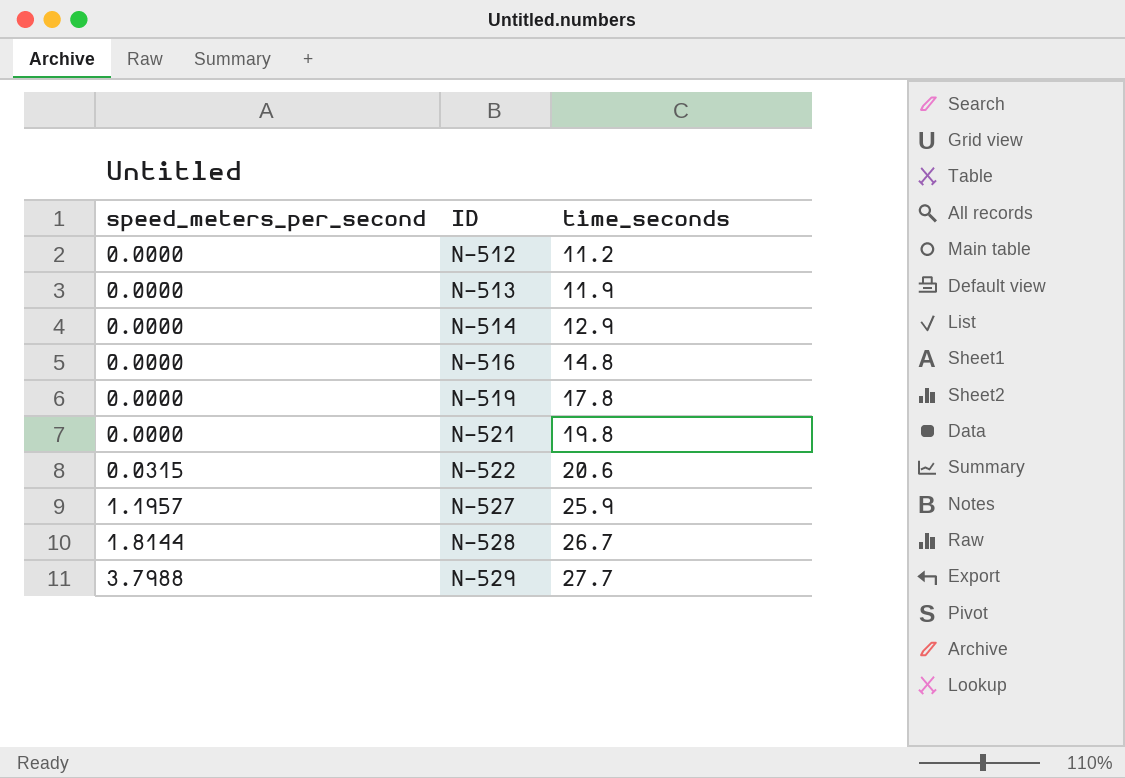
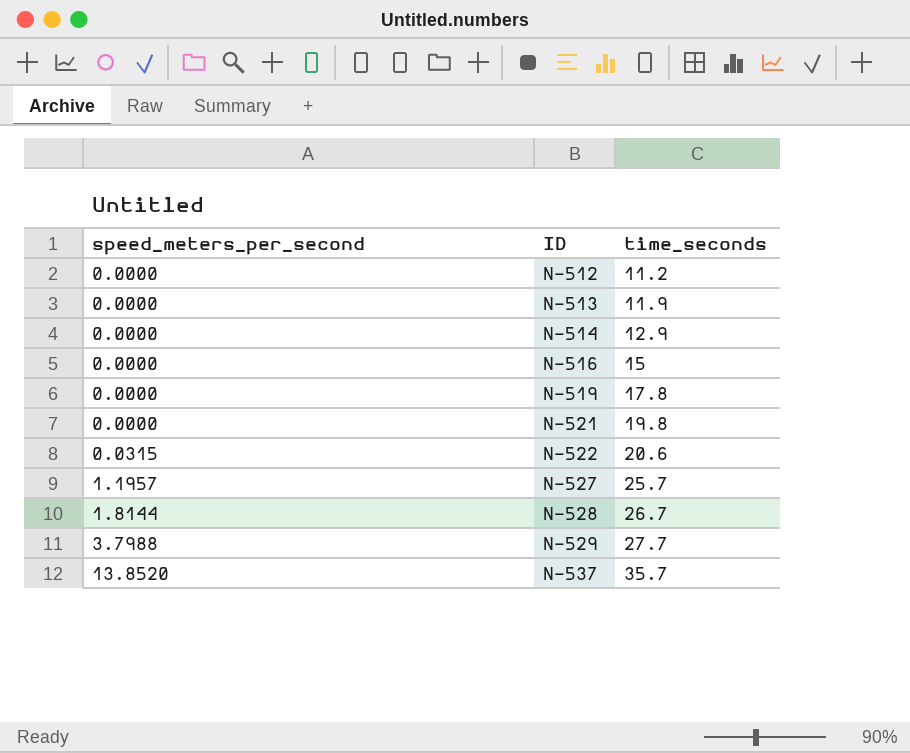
N-516 | time_seconds: 14.8 -> 15
N-527 | time_seconds: 25.9 -> 25.7
row N-537: none -> 13.8520 | 35.7

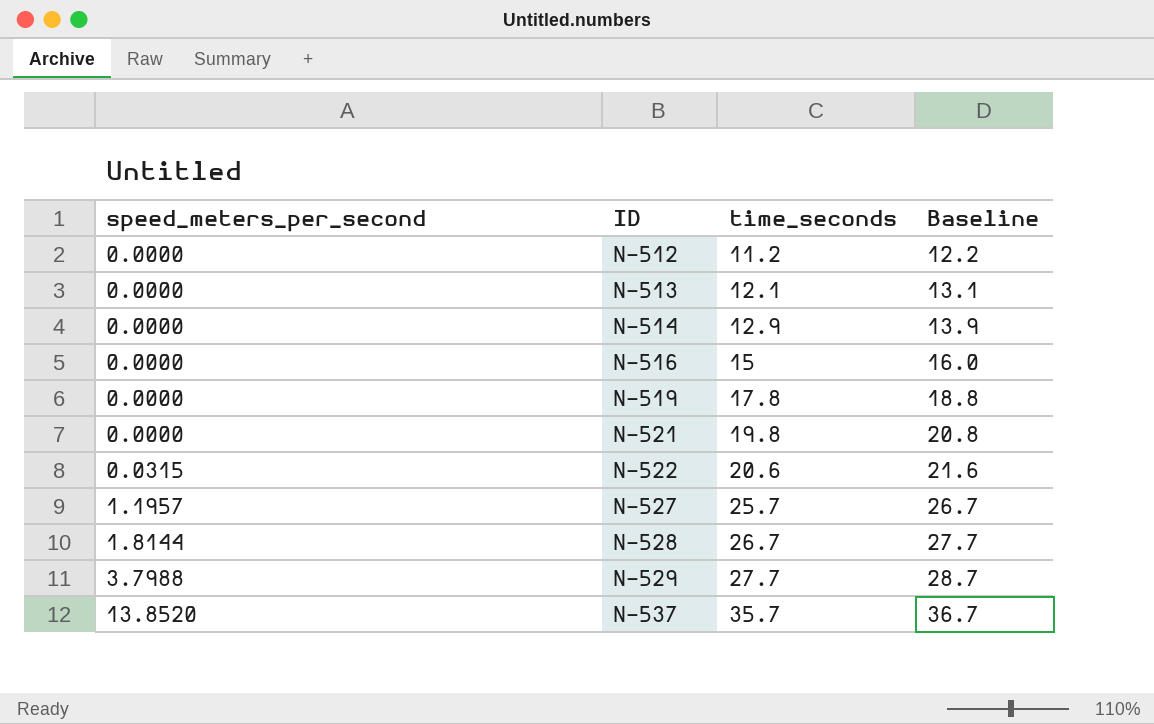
column Baseline | formula: none -> [time_seconds] + 1
N-513 | time_seconds: 11.9 -> 12.1

